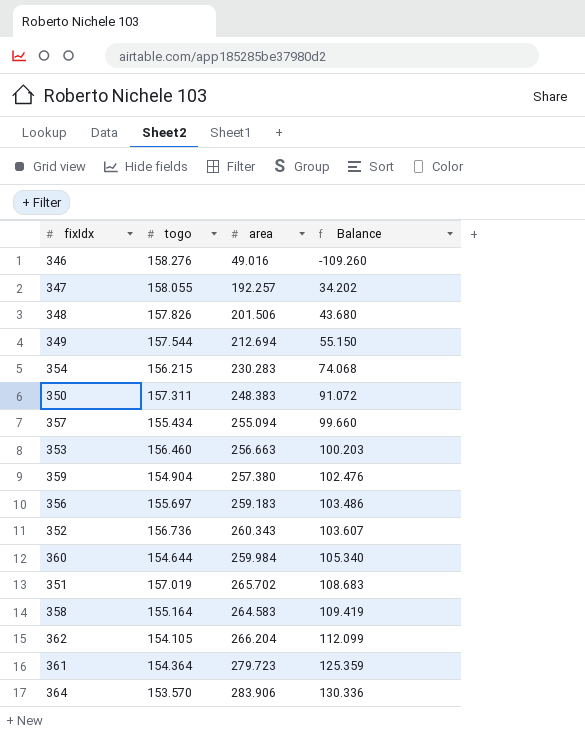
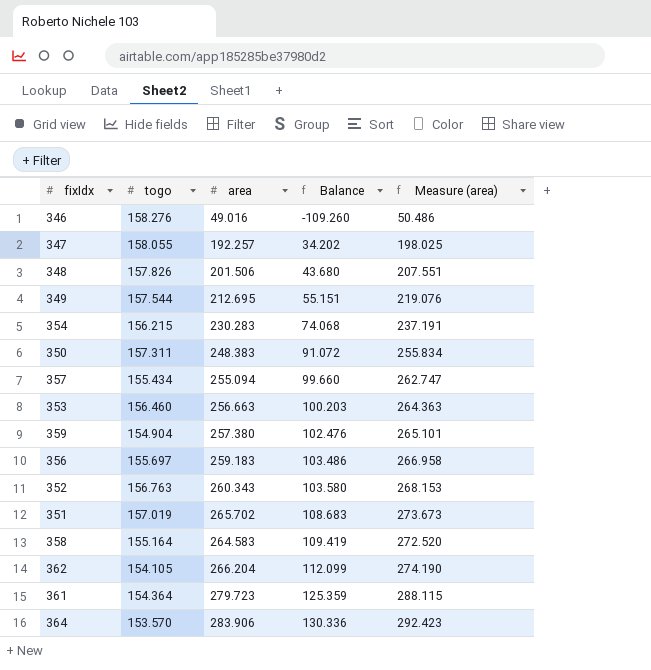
column Measure (area) | formula: none -> [area] * 1.03
row 360: 154.644 | 259.984 | 105.340 -> none
349 | area: 212.694 -> 212.695
349 | Balance: 55.150 -> 55.151
352 | togo: 156.736 -> 156.763
352 | Balance: 103.607 -> 103.580

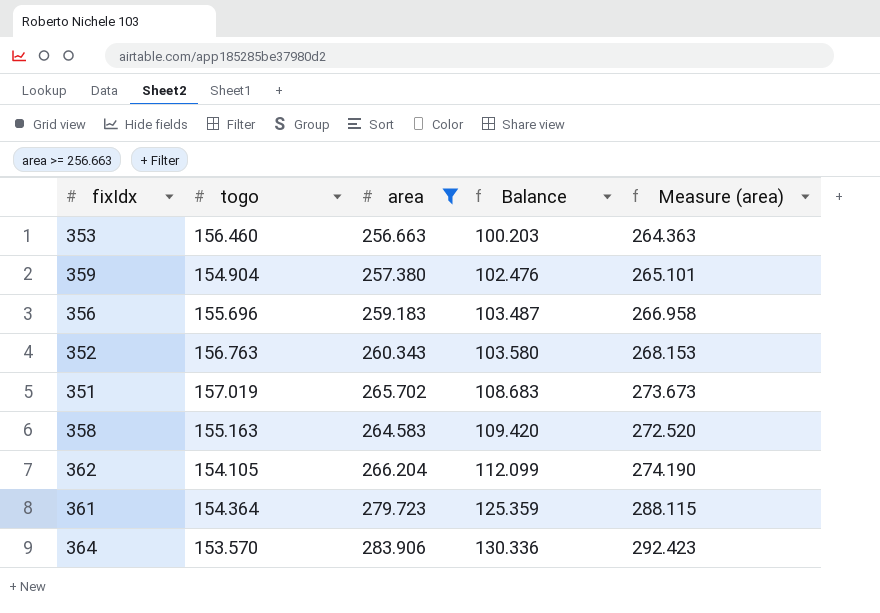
filter: none -> area >= 256.663
356 | togo: 155.697 -> 155.696
356 | Balance: 103.486 -> 103.487
358 | togo: 155.164 -> 155.163
358 | Balance: 109.419 -> 109.420

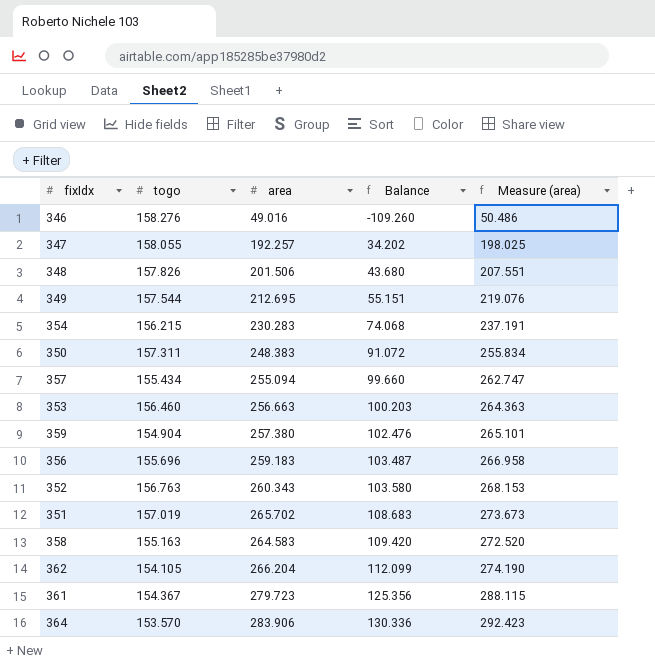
filter: area >= 256.663 -> none
361 | togo: 154.364 -> 154.367
361 | Balance: 125.359 -> 125.356

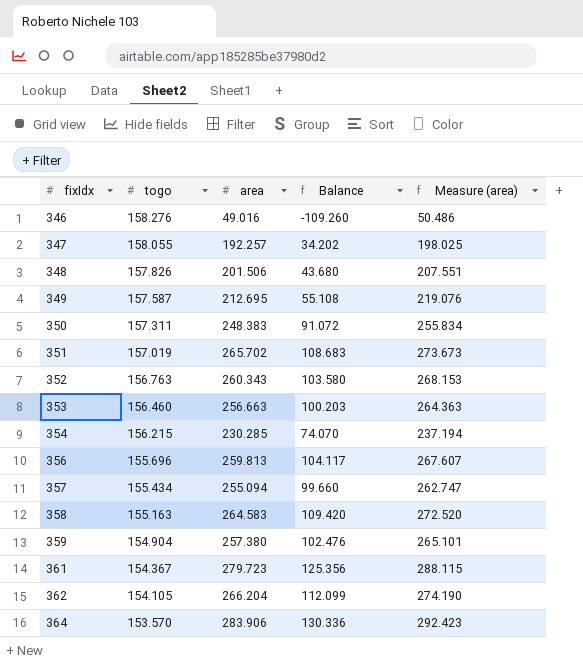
row order: Balance ascending -> fixIdx ascending
349 | togo: 157.544 -> 157.587
349 | Balance: 55.151 -> 55.108
354 | area: 230.283 -> 230.285
354 | Balance: 74.068 -> 74.070
354 | Measure (area): 237.191 -> 237.194
356 | area: 259.183 -> 259.813
356 | Balance: 103.487 -> 104.117
356 | Measure (area): 266.958 -> 267.607

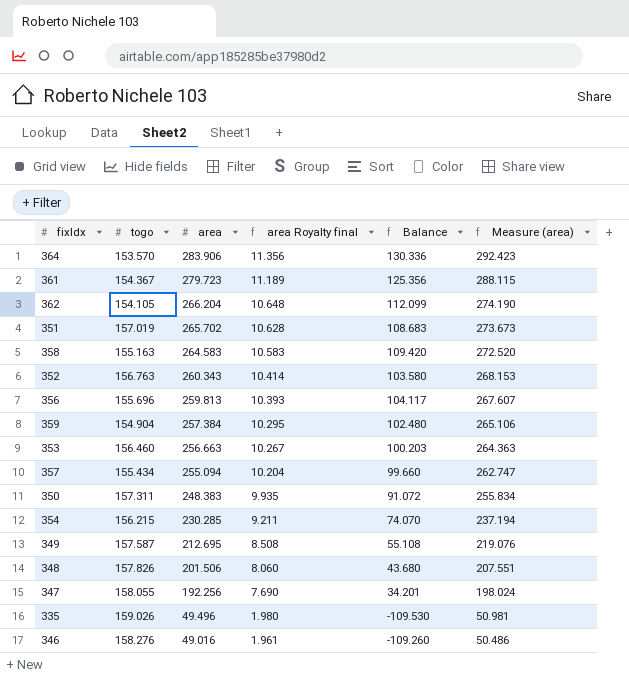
row order: fixIdx ascending -> area descending
column area Royalty final | formula: none -> [area] * 0.04
359 | area: 257.380 -> 257.384
359 | Balance: 102.476 -> 102.480
359 | Measure (area): 265.101 -> 265.106
347 | area: 192.257 -> 192.256
347 | Balance: 34.202 -> 34.201
347 | Measure (area): 198.025 -> 198.024
row 335: none -> 159.026 | 49.496 | 1.980 | -109.530 | 50.981

